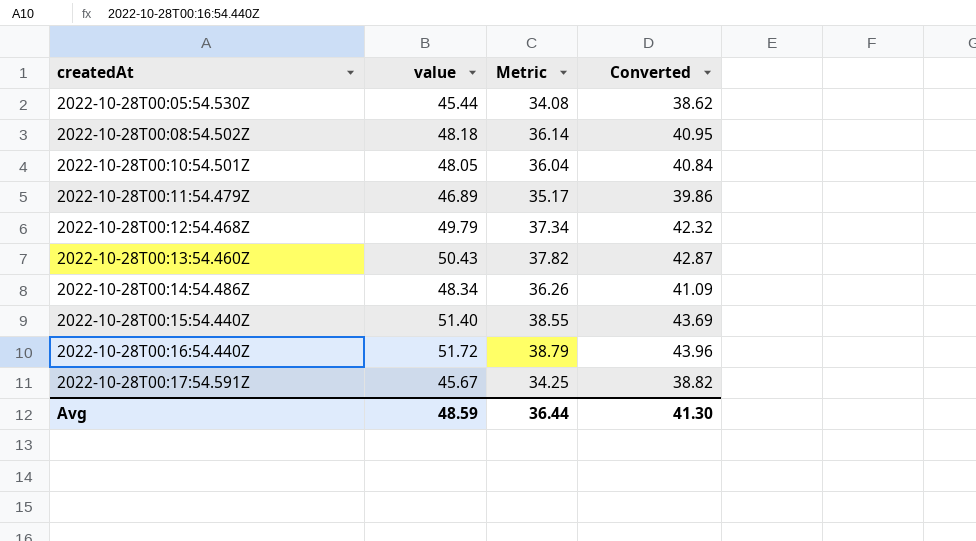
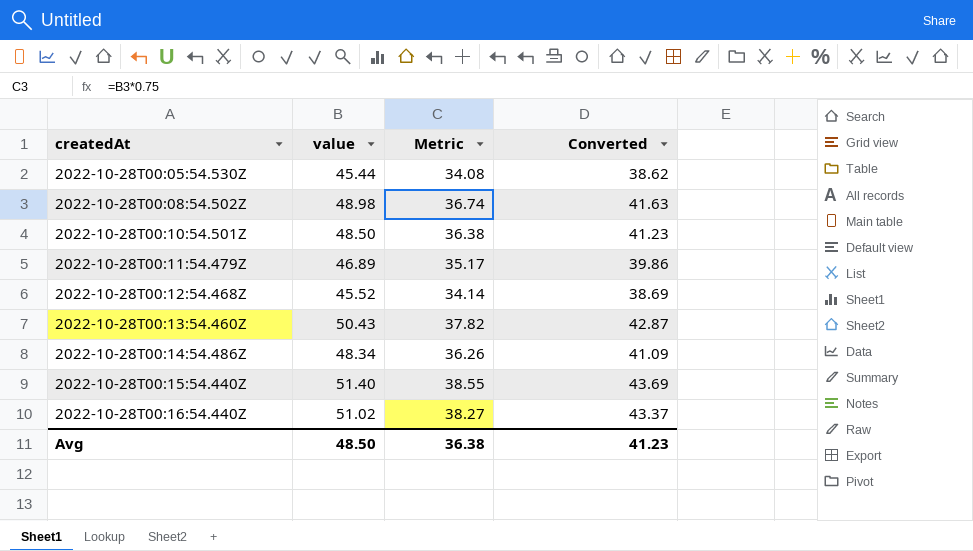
row 2022-10-28T00:17:54.591Z: 45.67 | 34.25 | 38.82 -> none
2022-10-28T00:08:54.502Z | value: 48.18 -> 48.98
2022-10-28T00:08:54.502Z | Metric: 36.14 -> 36.74
2022-10-28T00:08:54.502Z | Converted: 40.95 -> 41.63
2022-10-28T00:10:54.501Z | value: 48.05 -> 48.50
2022-10-28T00:10:54.501Z | Metric: 36.04 -> 36.38
2022-10-28T00:10:54.501Z | Converted: 40.84 -> 41.23
2022-10-28T00:12:54.468Z | value: 49.79 -> 45.52
2022-10-28T00:12:54.468Z | Metric: 37.34 -> 34.14
2022-10-28T00:12:54.468Z | Converted: 42.32 -> 38.69
2022-10-28T00:16:54.440Z | value: 51.72 -> 51.02
2022-10-28T00:16:54.440Z | Metric: 38.79 -> 38.27
2022-10-28T00:16:54.440Z | Converted: 43.96 -> 43.37
Avg | value: 48.59 -> 48.50
Avg | Metric: 36.44 -> 36.38
Avg | Converted: 41.30 -> 41.23

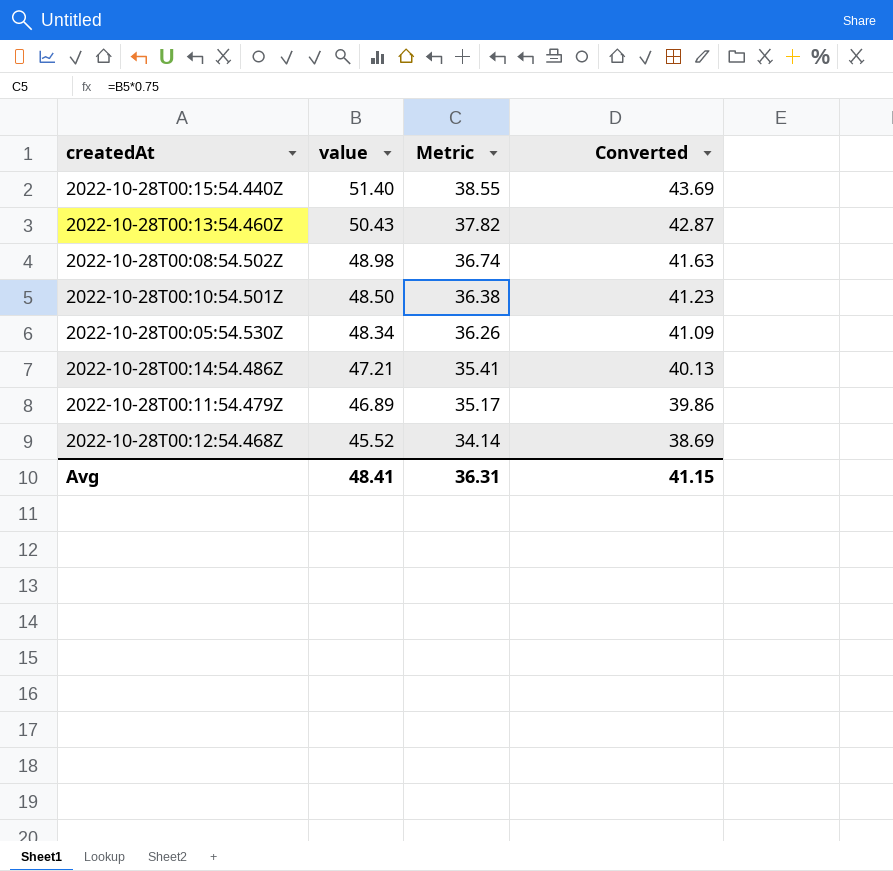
row order: createdAt ascending -> value descending
row 2022-10-28T00:16:54.440Z: 51.02 | 38.27 | 43.37 -> none
2022-10-28T00:05:54.530Z | value: 45.44 -> 48.34
2022-10-28T00:05:54.530Z | Metric: 34.08 -> 36.26
2022-10-28T00:05:54.530Z | Converted: 38.62 -> 41.09
2022-10-28T00:14:54.486Z | value: 48.34 -> 47.21
2022-10-28T00:14:54.486Z | Metric: 36.26 -> 35.41
2022-10-28T00:14:54.486Z | Converted: 41.09 -> 40.13
Avg | value: 48.50 -> 48.41
Avg | Metric: 36.38 -> 36.31
Avg | Converted: 41.23 -> 41.15

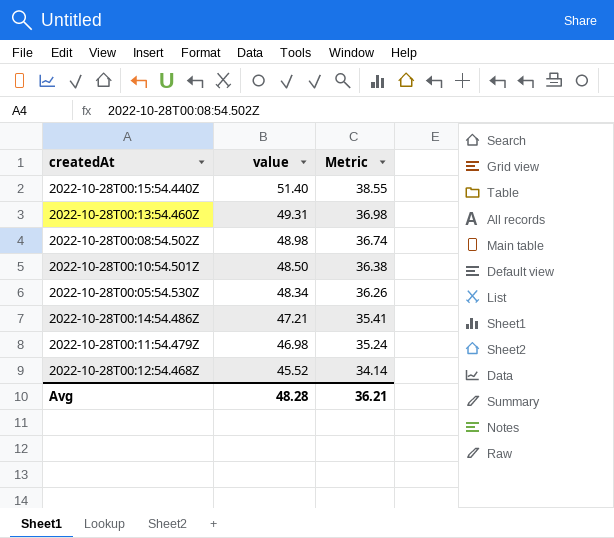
column Converted | formula: [value] * 0.85 -> none
2022-10-28T00:13:54.460Z | value: 50.43 -> 49.31
2022-10-28T00:13:54.460Z | Metric: 37.82 -> 36.98
2022-10-28T00:11:54.479Z | value: 46.89 -> 46.98
2022-10-28T00:11:54.479Z | Metric: 35.17 -> 35.24
Avg | value: 48.41 -> 48.28
Avg | Metric: 36.31 -> 36.21

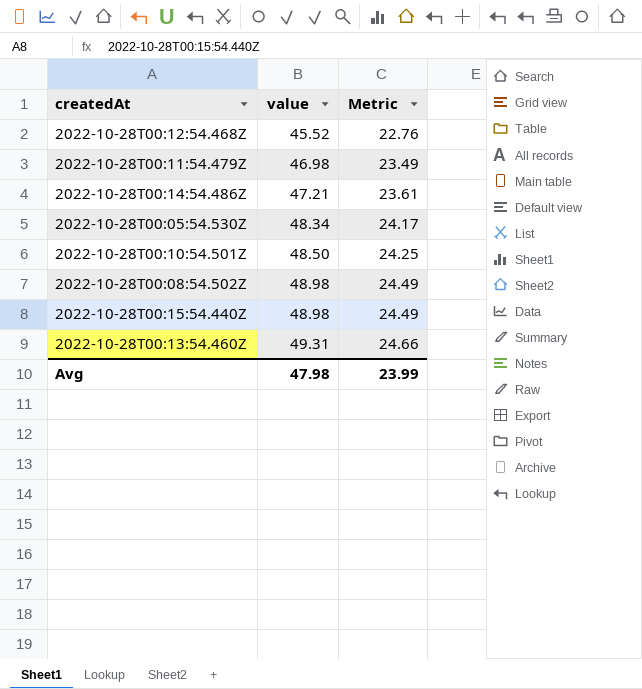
row order: value descending -> value ascending
column Metric | formula: [value] * 0.75 -> [value] * 0.5
2022-10-28T00:15:54.440Z | value: 51.40 -> 48.98
Avg | value: 48.28 -> 47.98
Avg | Metric: 36.21 -> 23.99

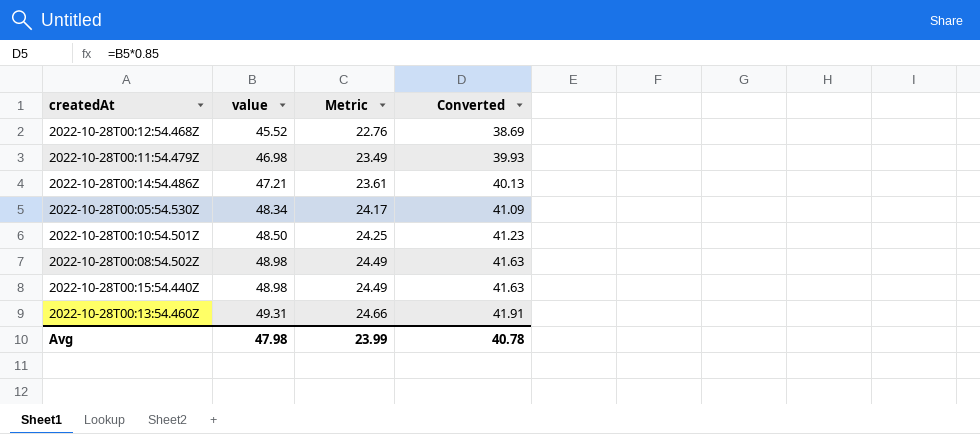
column Converted | formula: none -> [value] * 0.85

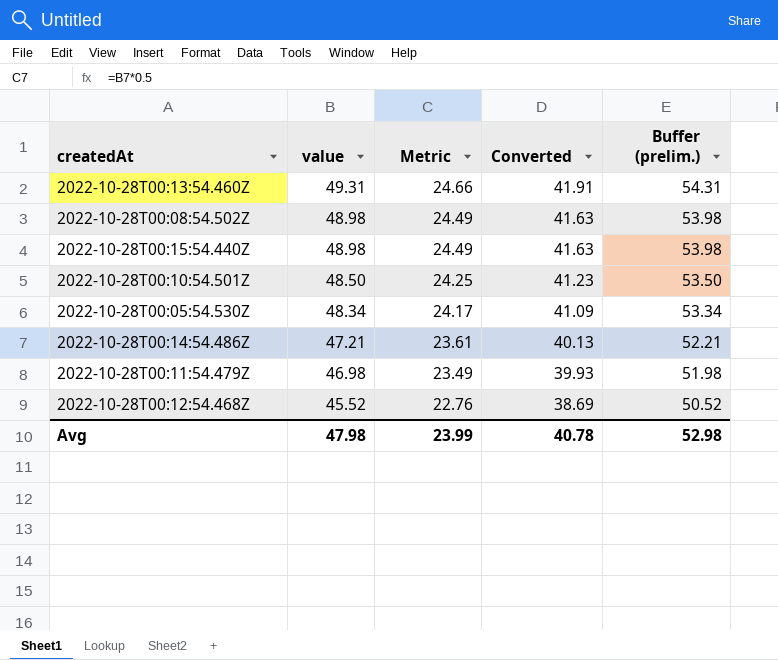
row order: value ascending -> value descending
column Buffer (prelim.) | formula: none -> [value] + 5

